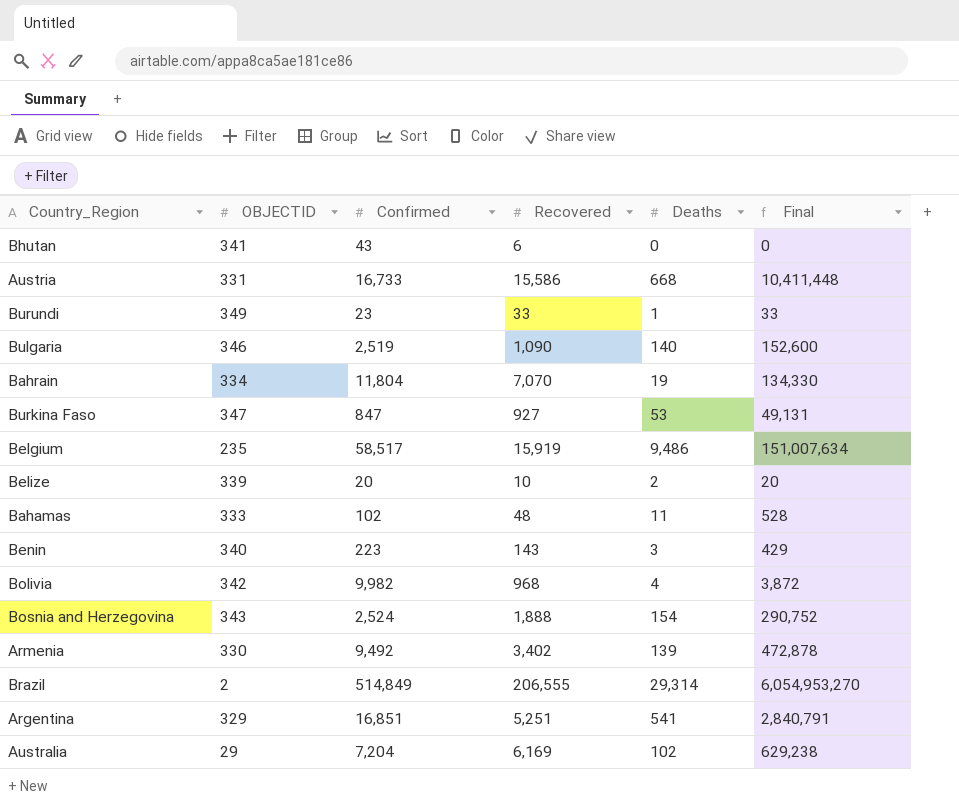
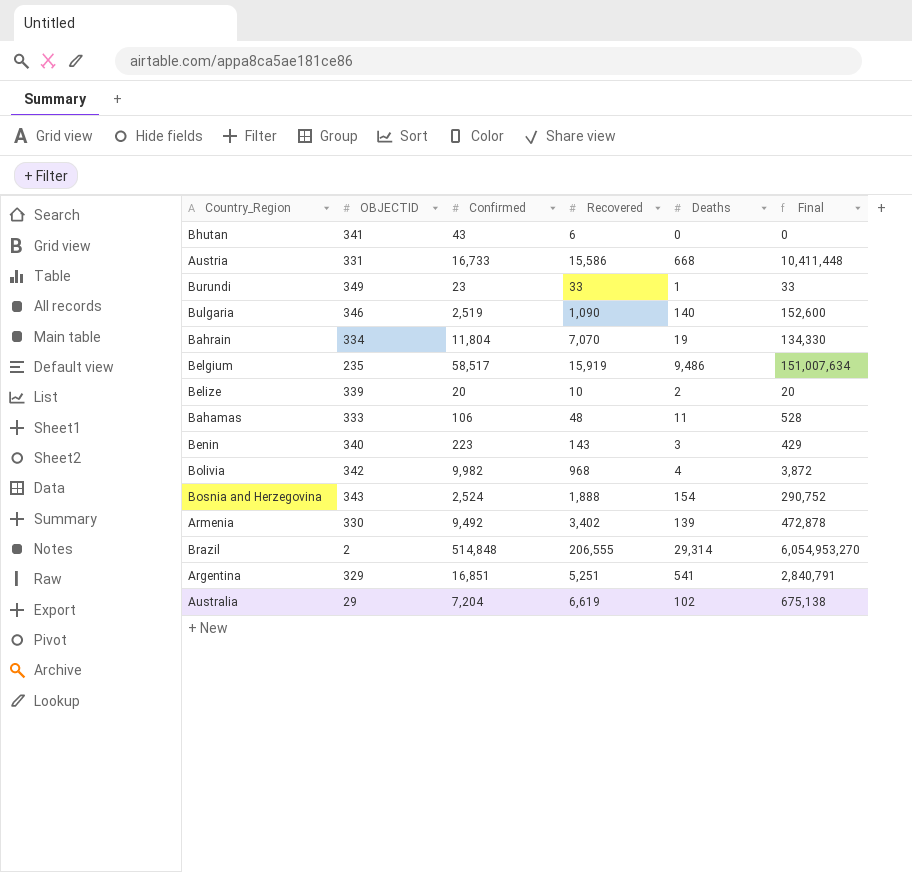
row Burkina Faso: 347 | 847 | 927 | 53 | 49,131 -> none
Bahamas | Confirmed: 102 -> 106
Brazil | Confirmed: 514,849 -> 514,848
Australia | Recovered: 6,169 -> 6,619
Australia | Final: 629,238 -> 675,138

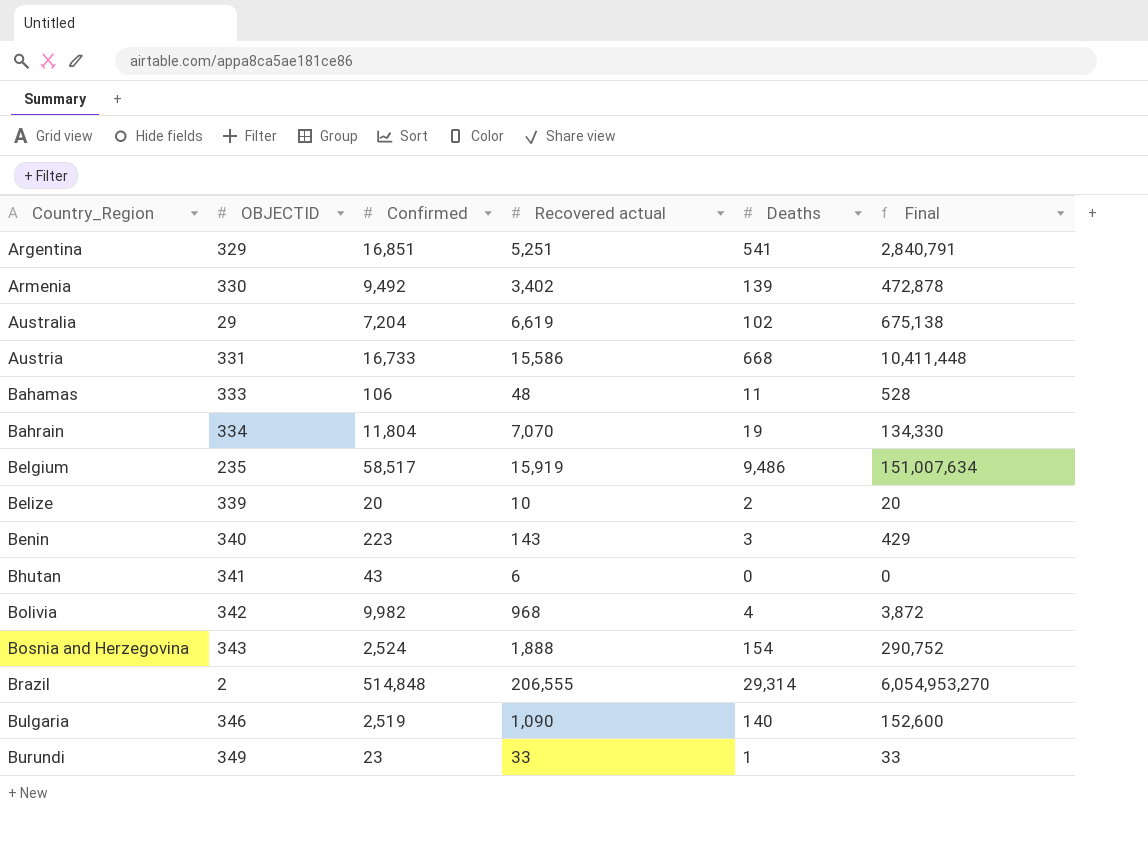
row order: none -> Country_Region ascending
column name: Recovered -> Recovered actual

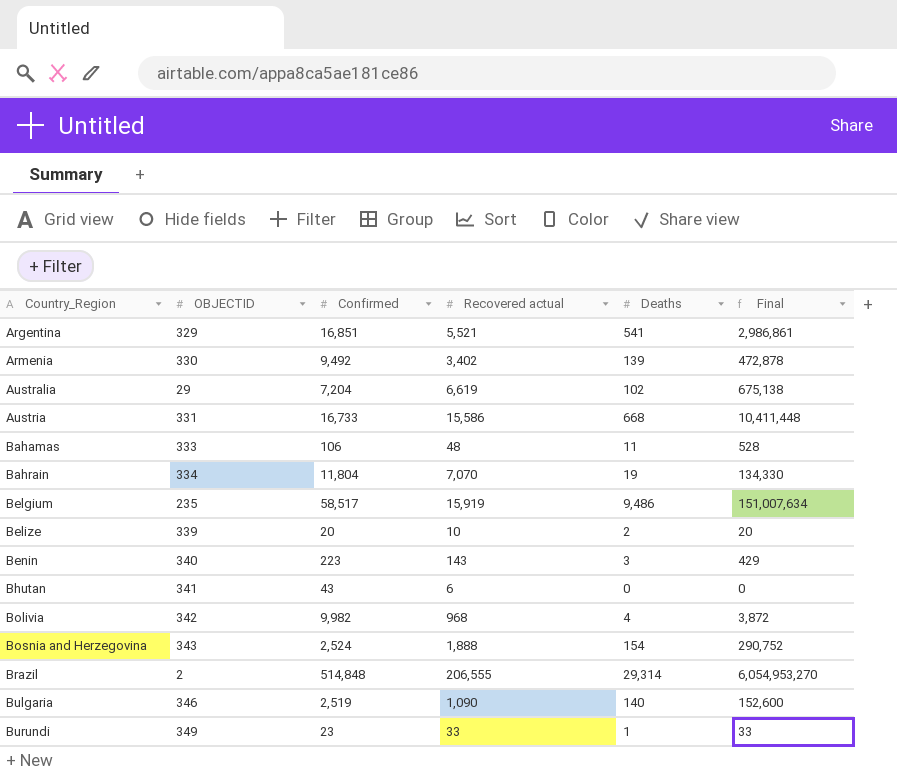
Argentina | Recovered actual: 5,251 -> 5,521
Argentina | Final: 2,840,791 -> 2,986,861

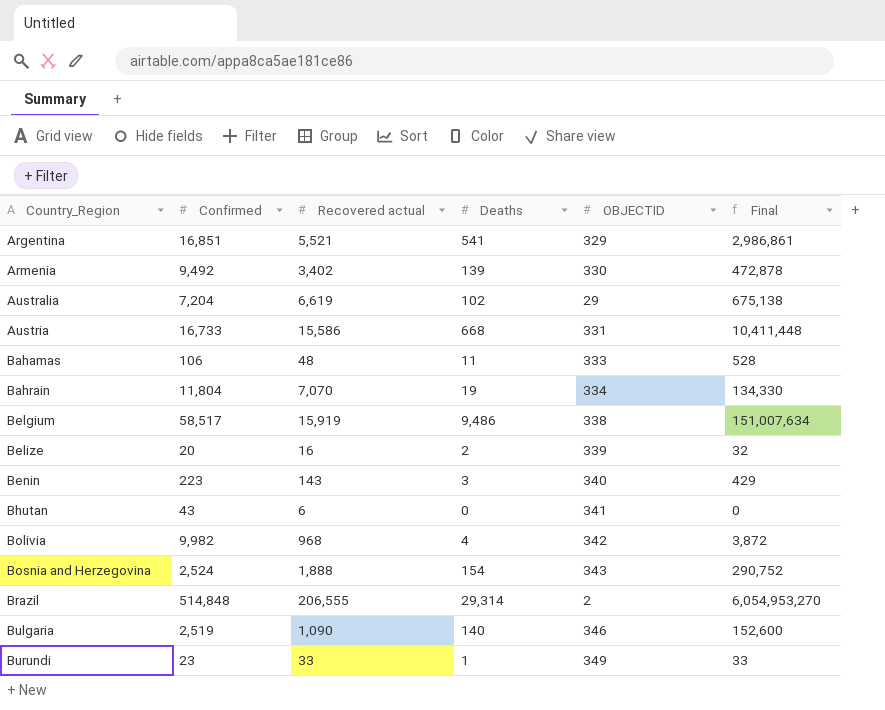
column OBJECTID | position: 2 -> 5
Belgium | OBJECTID: 235 -> 338
Belize | Recovered actual: 10 -> 16
Belize | Final: 20 -> 32

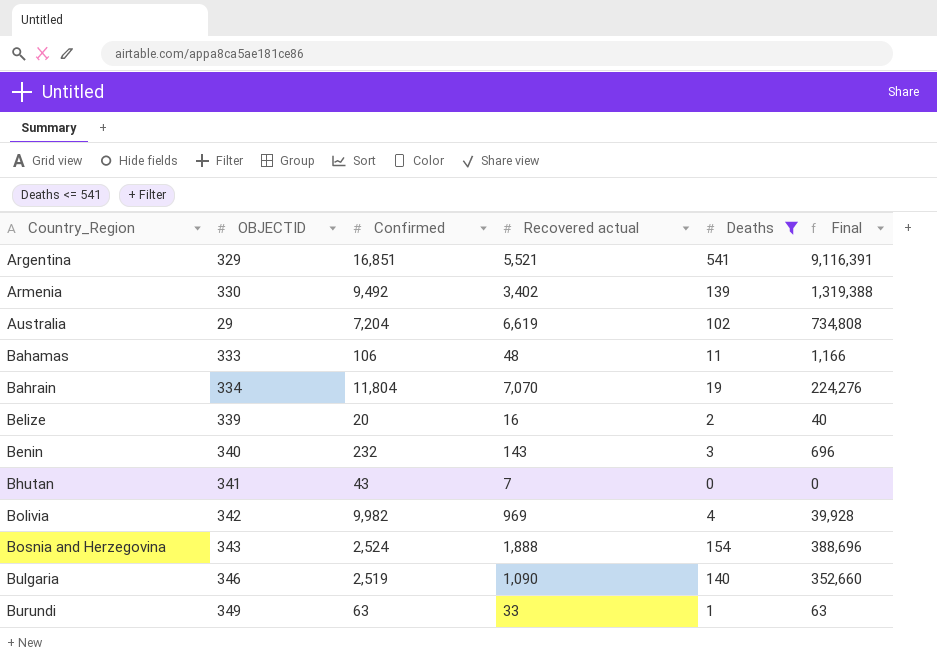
filter: none -> Deaths <= 541
column OBJECTID | position: 5 -> 2
column Final | formula: [Recovered actual] * [Deaths] -> [Confirmed] * [Deaths]
Benin | Confirmed: 223 -> 232
Bhutan | Recovered actual: 6 -> 7
Bolivia | Recovered actual: 968 -> 969
Burundi | Confirmed: 23 -> 63

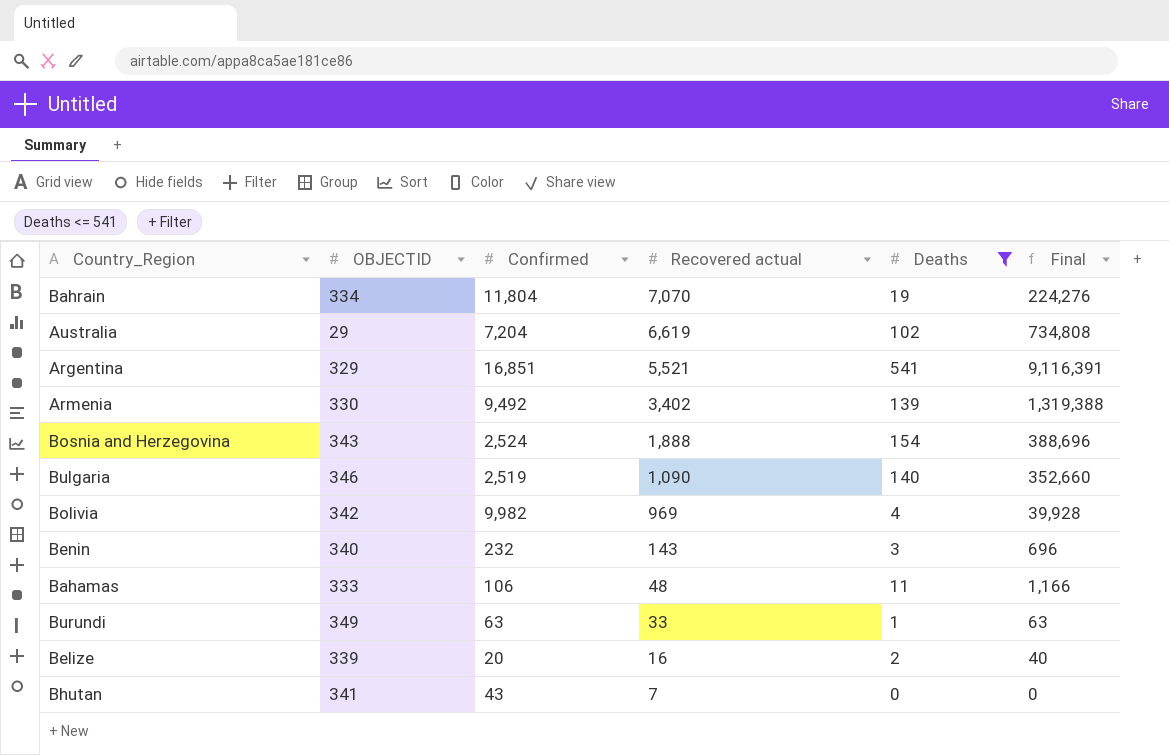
row order: Country_Region ascending -> Recovered actual descending

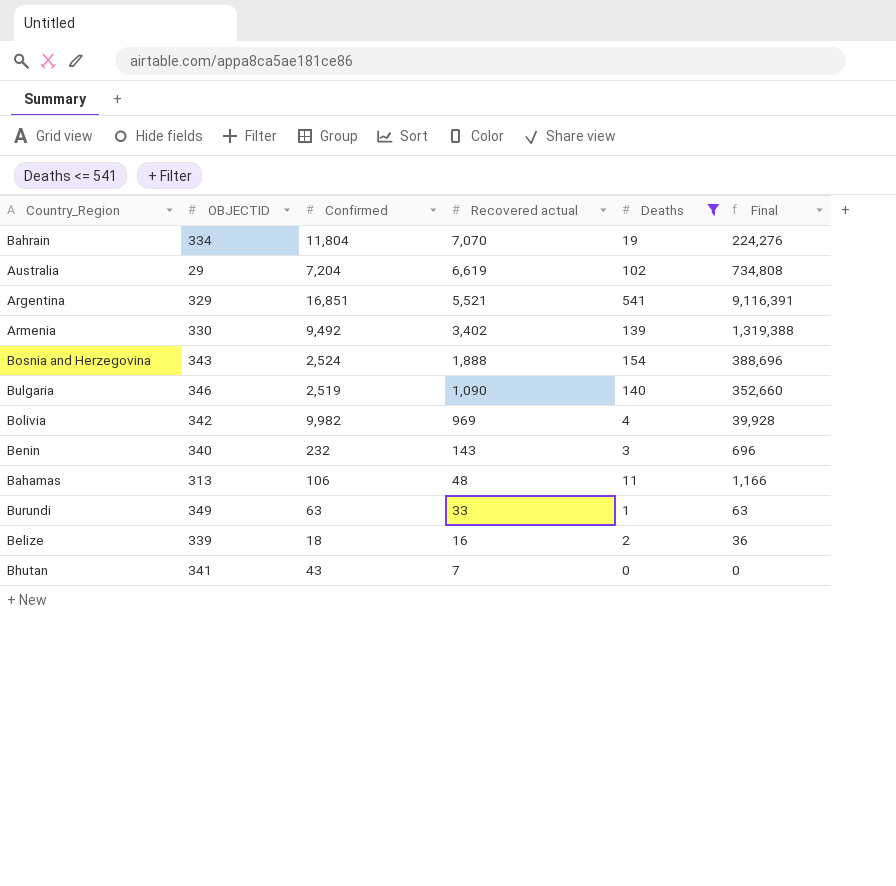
Bahamas | OBJECTID: 333 -> 313
Belize | Confirmed: 20 -> 18
Belize | Final: 40 -> 36

